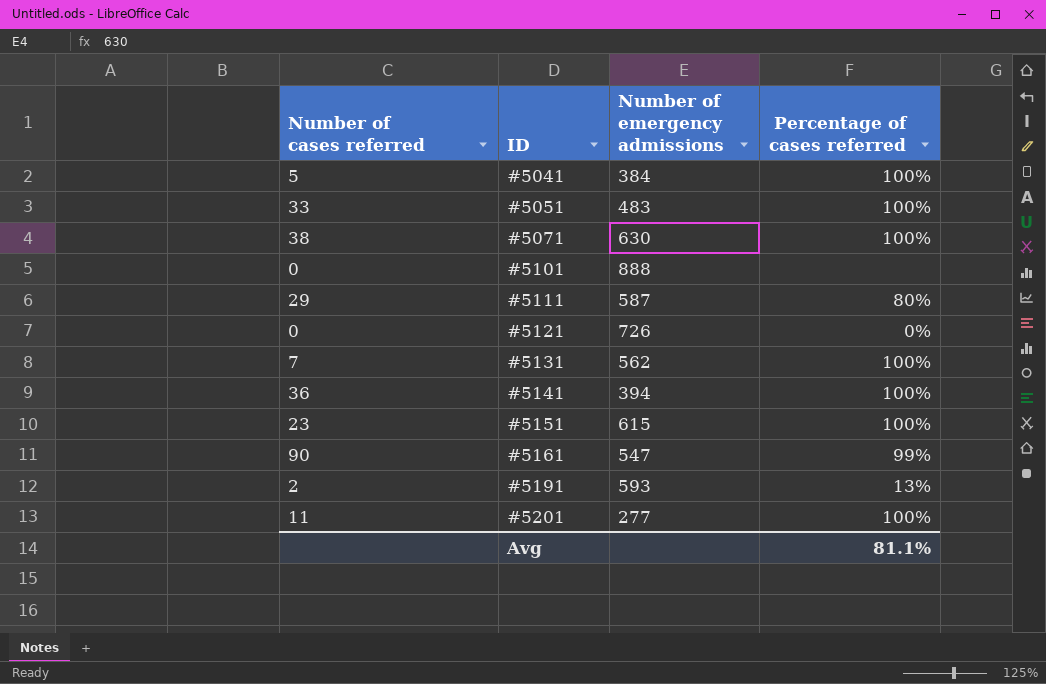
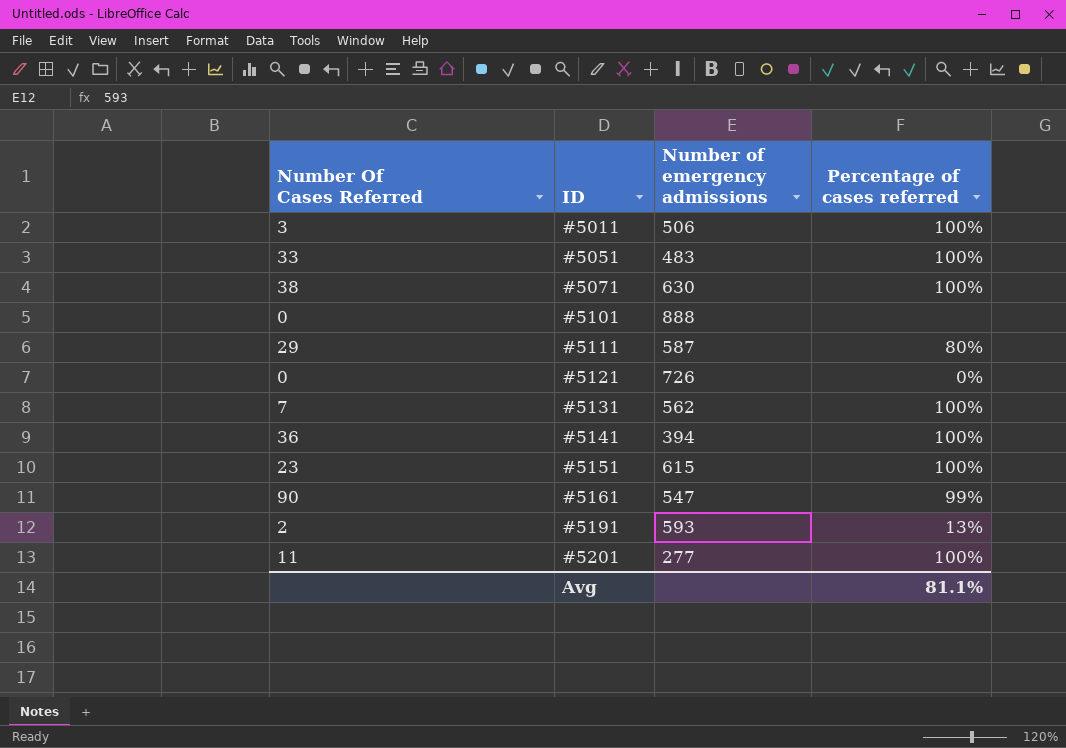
column name: Number of cases referred -> Number Of Cases Referred
row #5041: 5 | 384 | 100% -> none
row #5011: none -> 3 | 506 | 100%

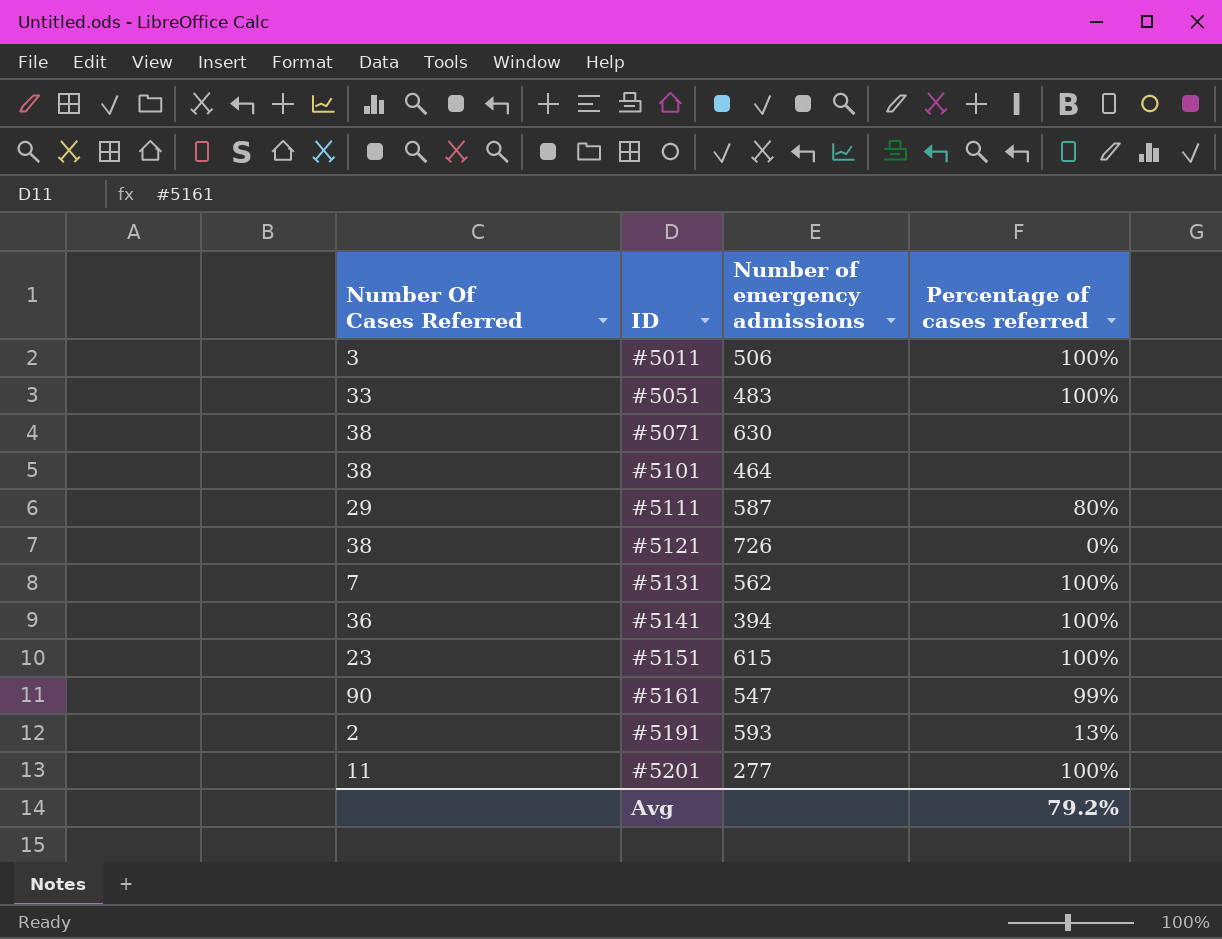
#5071 | Percentage of cases referred: 100% -> none
#5101 | Number Of Cases Referred: 0 -> 38
#5101 | Number of emergency admissions: 888 -> 464
#5121 | Number Of Cases Referred: 0 -> 38
Avg | Percentage of cases referred: 81.1% -> 79.2%

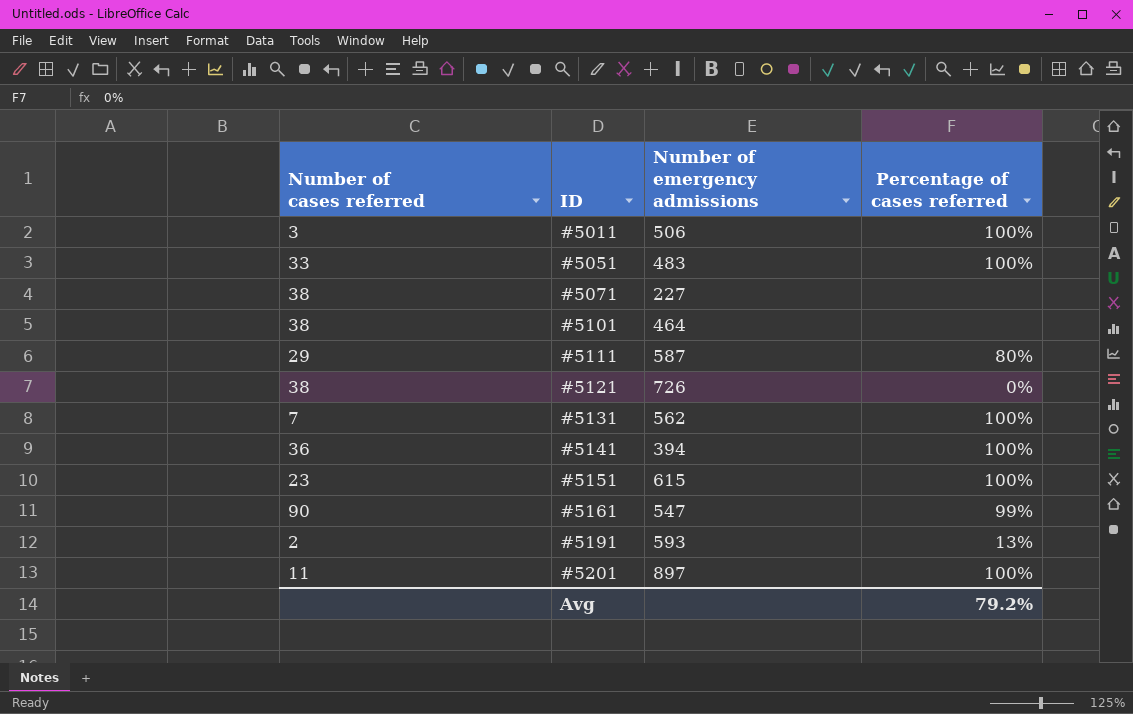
column name: Number Of Cases Referred -> Number of cases referred
#5071 | Number of emergency admissions: 630 -> 227
#5201 | Number of emergency admissions: 277 -> 897

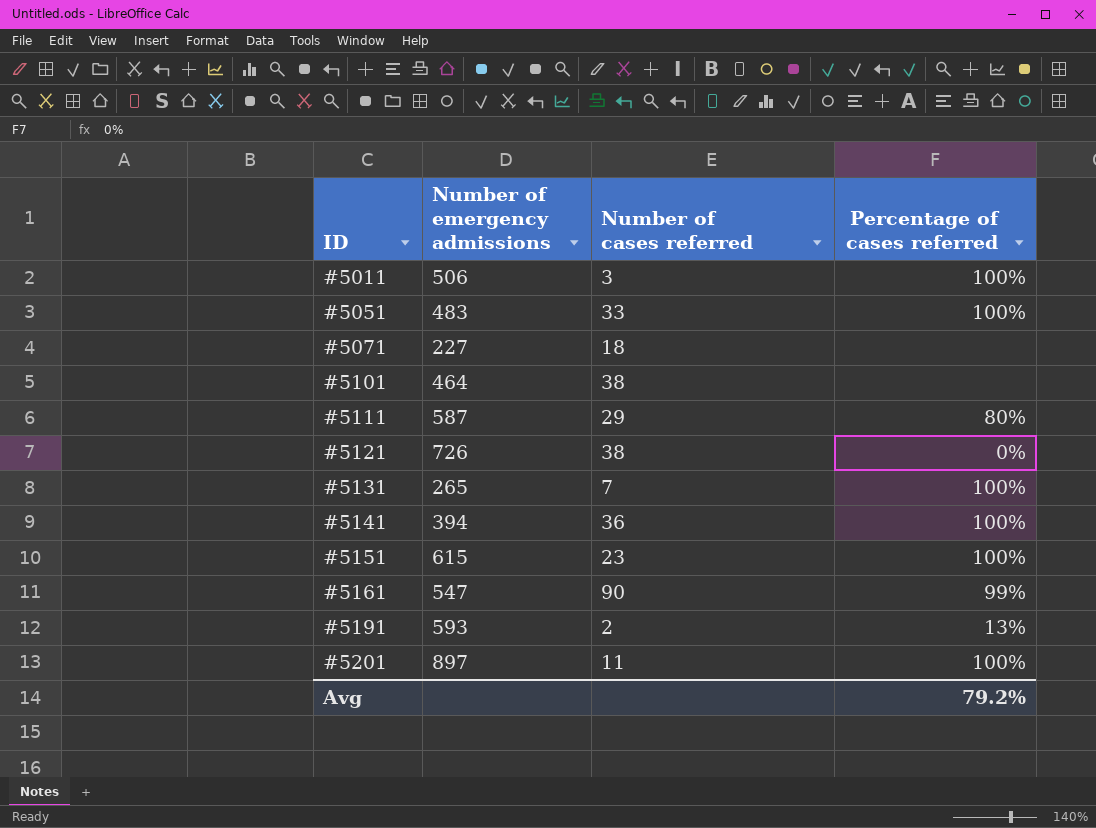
column Number of cases referred | position: 1 -> 3
#5071 | Number of cases referred: 38 -> 18
#5131 | Number of emergency admissions: 562 -> 265

